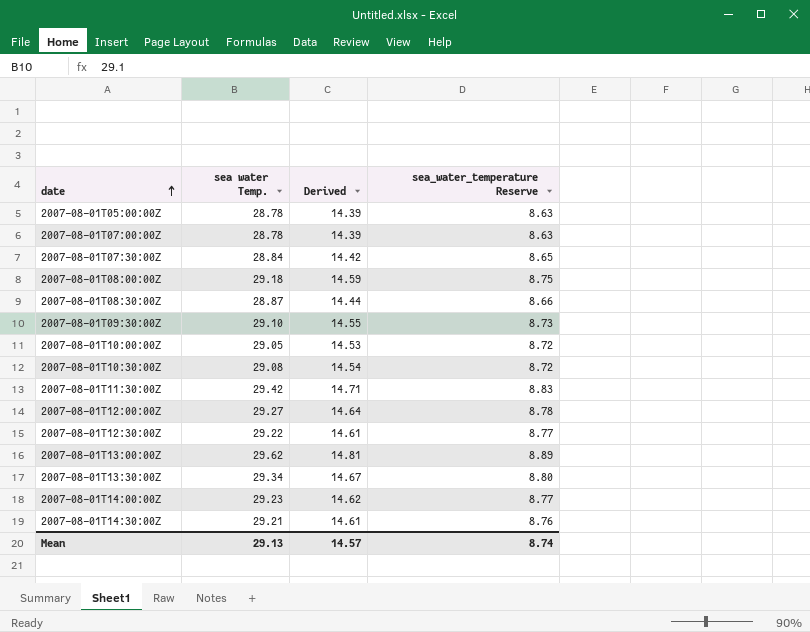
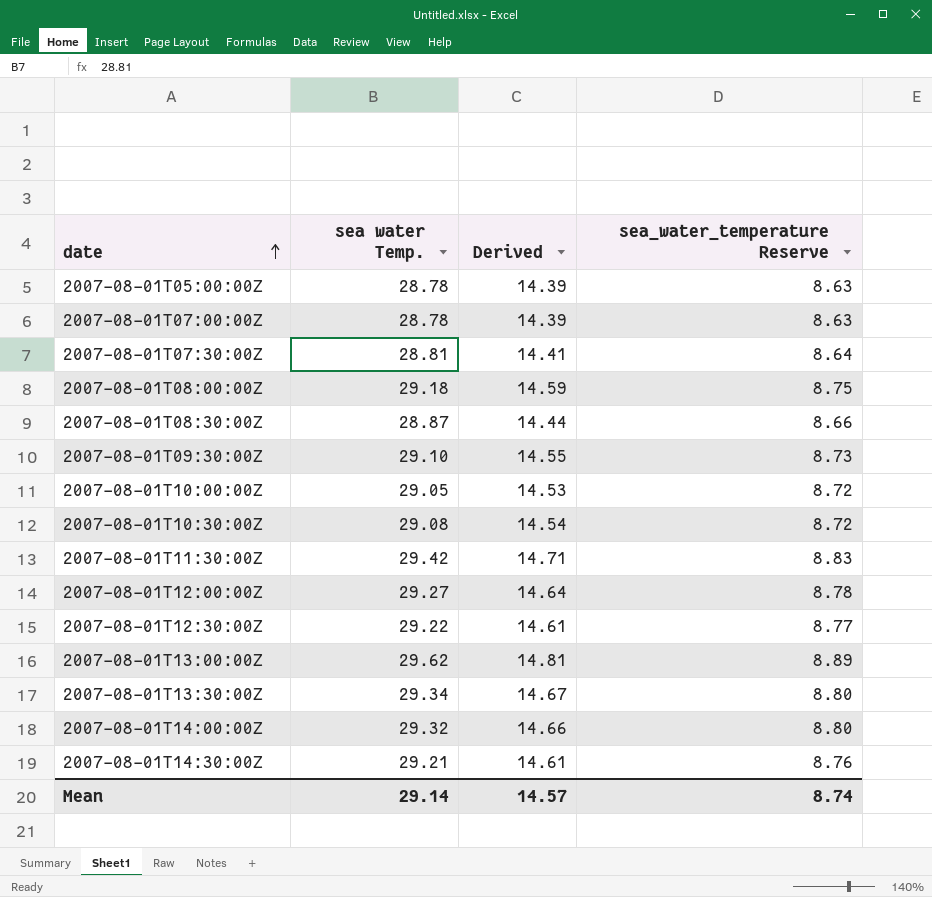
2007-08-01T07:30:00Z | sea water Temp.: 28.84 -> 28.81
2007-08-01T07:30:00Z | Derived: 14.42 -> 14.41
2007-08-01T07:30:00Z | sea_water_temperature Reserve: 8.65 -> 8.64
2007-08-01T14:00:00Z | sea water Temp.: 29.23 -> 29.32
2007-08-01T14:00:00Z | Derived: 14.62 -> 14.66
2007-08-01T14:00:00Z | sea_water_temperature Reserve: 8.77 -> 8.80
Mean | sea water Temp.: 29.13 -> 29.14

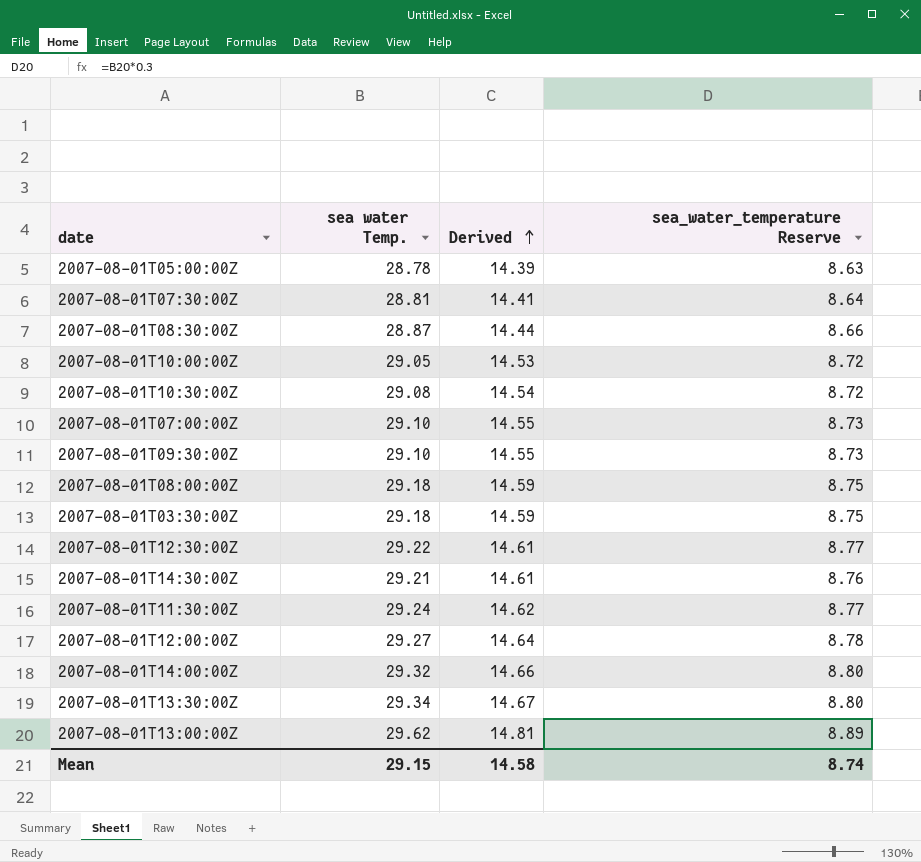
row order: date ascending -> Derived ascending
2007-08-01T07:00:00Z | sea water Temp.: 28.78 -> 29.10
2007-08-01T07:00:00Z | Derived: 14.39 -> 14.55
2007-08-01T07:00:00Z | sea_water_temperature Reserve: 8.63 -> 8.73
row 2007-08-01T03:30:00Z: none -> 29.18 | 14.59 | 8.75
2007-08-01T11:30:00Z | sea water Temp.: 29.42 -> 29.24
2007-08-01T11:30:00Z | Derived: 14.71 -> 14.62
2007-08-01T11:30:00Z | sea_water_temperature Reserve: 8.83 -> 8.77
Mean | sea water Temp.: 29.14 -> 29.15
Mean | Derived: 14.57 -> 14.58

